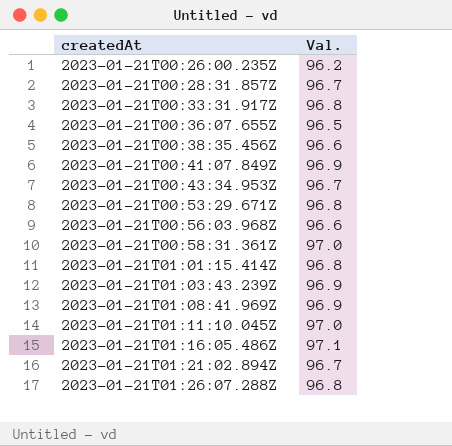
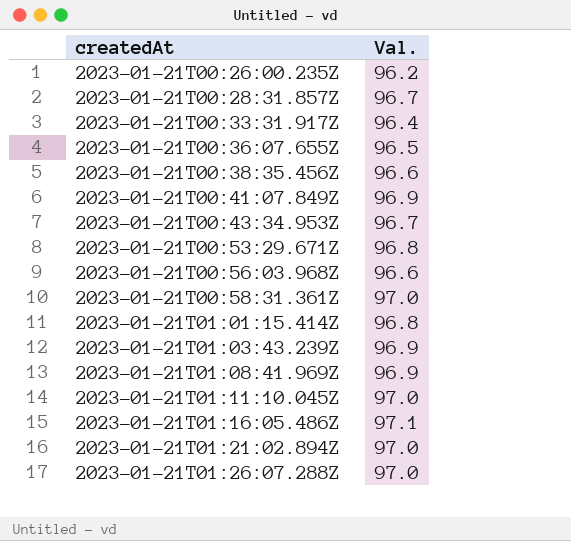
2023-01-21T00:33:31.917Z | Val.: 96.8 -> 96.4
2023-01-21T01:21:02.894Z | Val.: 96.7 -> 97.0
2023-01-21T01:26:07.288Z | Val.: 96.8 -> 97.0

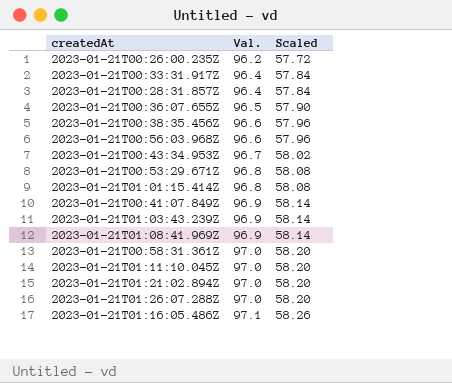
row order: createdAt ascending -> Val. ascending
column Scaled | formula: none -> [Val.] * 0.6
2023-01-21T00:28:31.857Z | Val.: 96.7 -> 96.4

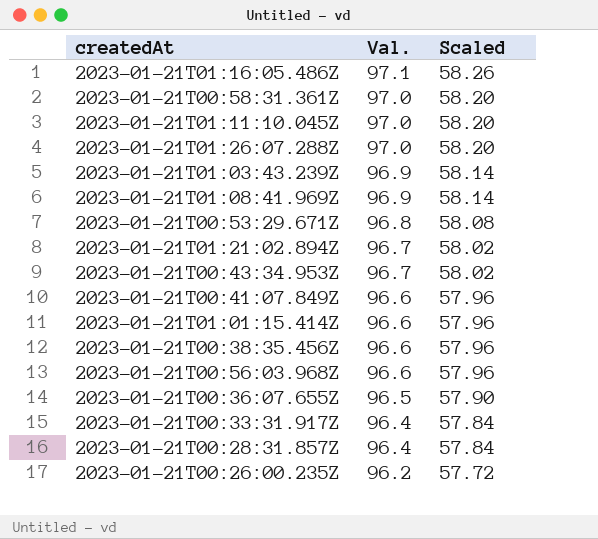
row order: Val. ascending -> Val. descending
2023-01-21T01:21:02.894Z | Val.: 97.0 -> 96.7
2023-01-21T01:21:02.894Z | Scaled: 58.20 -> 58.02
2023-01-21T00:41:07.849Z | Val.: 96.9 -> 96.6
2023-01-21T00:41:07.849Z | Scaled: 58.14 -> 57.96
2023-01-21T01:01:15.414Z | Val.: 96.8 -> 96.6
2023-01-21T01:01:15.414Z | Scaled: 58.08 -> 57.96

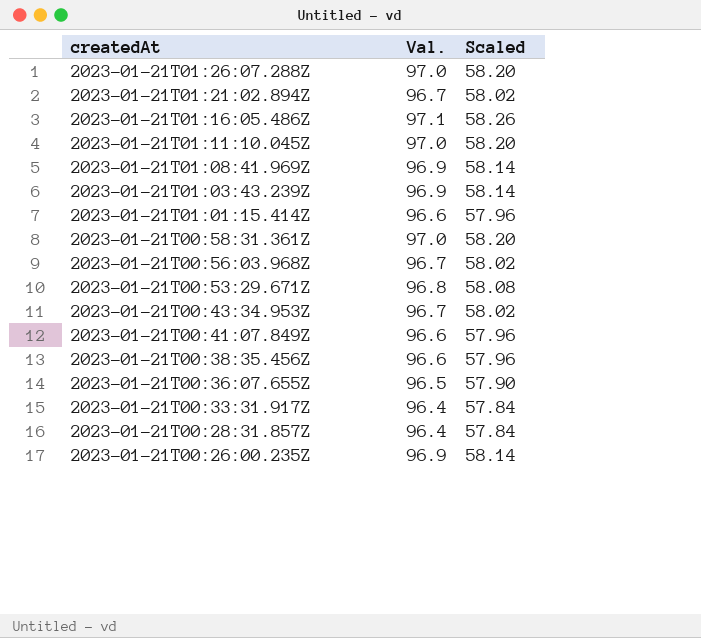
row order: Val. descending -> createdAt descending
2023-01-21T00:56:03.968Z | Val.: 96.6 -> 96.7
2023-01-21T00:56:03.968Z | Scaled: 57.96 -> 58.02
2023-01-21T00:26:00.235Z | Val.: 96.2 -> 96.9
2023-01-21T00:26:00.235Z | Scaled: 57.72 -> 58.14

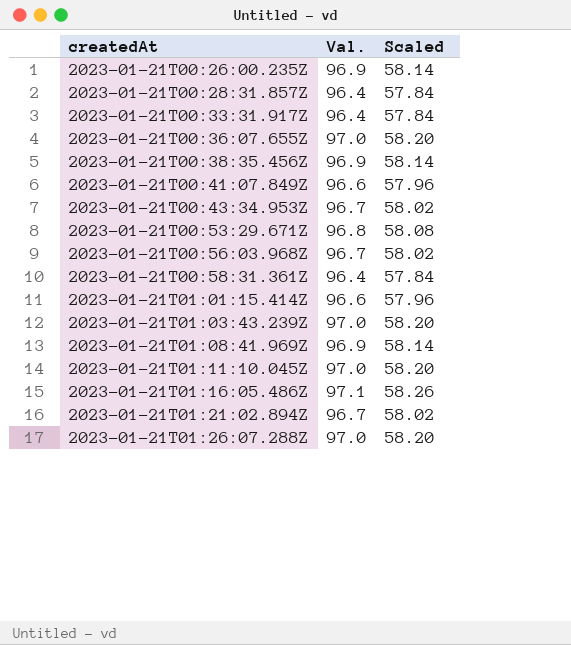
row order: createdAt descending -> createdAt ascending
2023-01-21T00:36:07.655Z | Val.: 96.5 -> 97.0
2023-01-21T00:36:07.655Z | Scaled: 57.90 -> 58.20
2023-01-21T00:38:35.456Z | Val.: 96.6 -> 96.9
2023-01-21T00:38:35.456Z | Scaled: 57.96 -> 58.14
2023-01-21T00:58:31.361Z | Val.: 97.0 -> 96.4
2023-01-21T00:58:31.361Z | Scaled: 58.20 -> 57.84
2023-01-21T01:03:43.239Z | Val.: 96.9 -> 97.0
2023-01-21T01:03:43.239Z | Scaled: 58.14 -> 58.20

